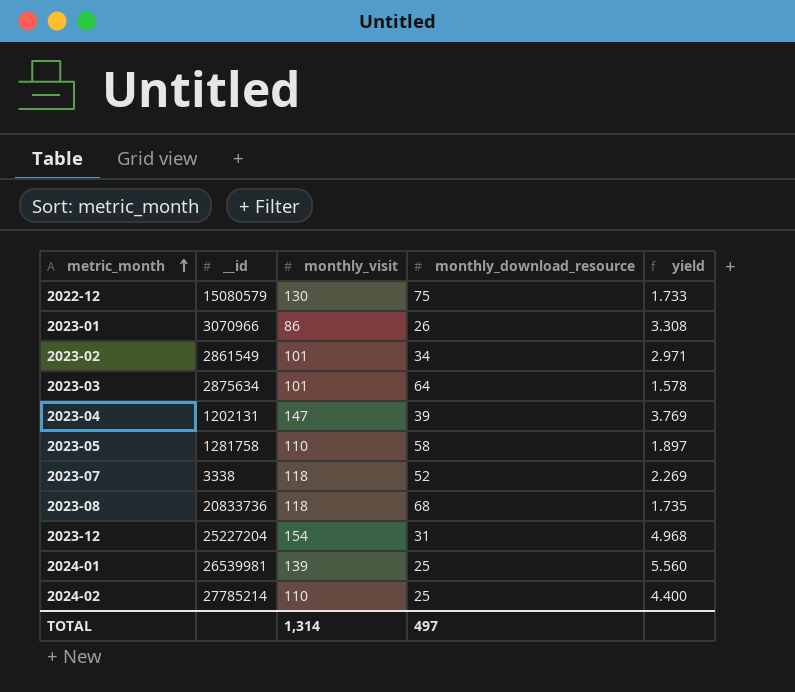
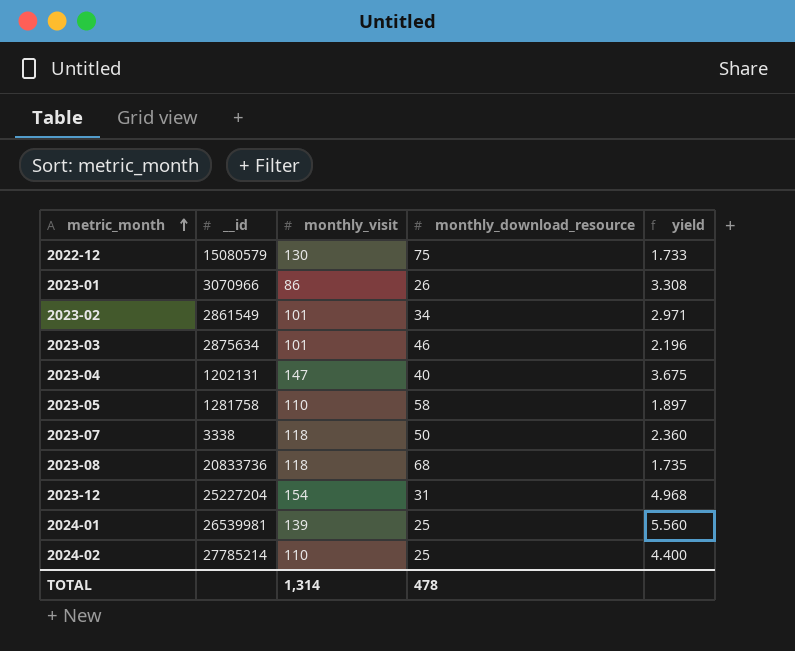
2023-03 | monthly_download_resource: 64 -> 46
2023-03 | yield: 1.578 -> 2.196
2023-04 | monthly_download_resource: 39 -> 40
2023-04 | yield: 3.769 -> 3.675
2023-07 | monthly_download_resource: 52 -> 50
2023-07 | yield: 2.269 -> 2.360
TOTAL | monthly_download_resource: 497 -> 478

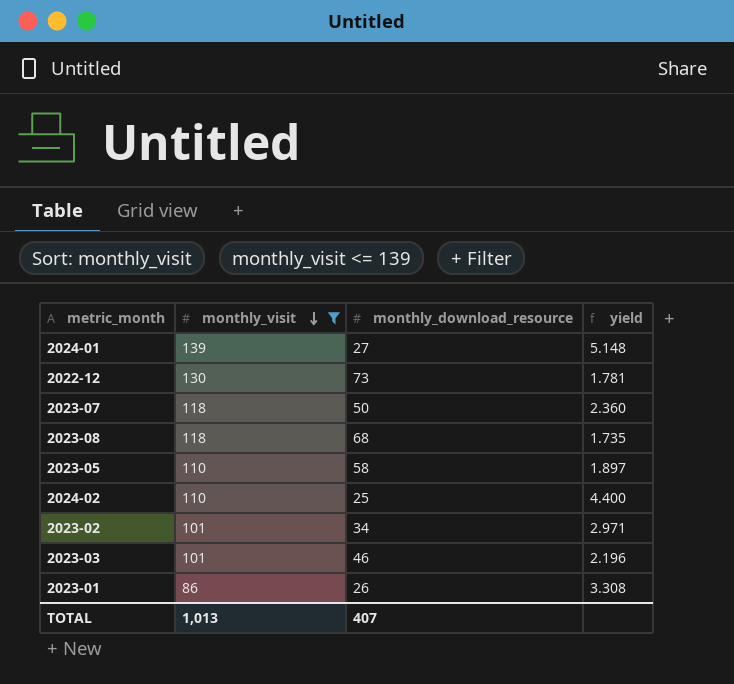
filter: none -> monthly_visit <= 139
row order: metric_month ascending -> monthly_visit descending
column __id | position: 2 -> none
2024-01 | monthly_download_resource: 25 -> 27
2024-01 | yield: 5.560 -> 5.148
2022-12 | monthly_download_resource: 75 -> 73
2022-12 | yield: 1.733 -> 1.781
TOTAL | monthly_visit: 1,314 -> 1,013
TOTAL | monthly_download_resource: 478 -> 407

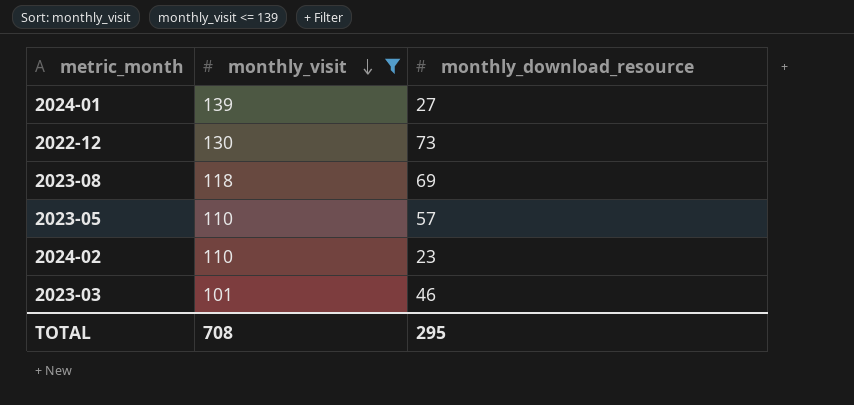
column yield | formula: [monthly_visit] / [monthly_download_resource] -> none
row 2023-07: 118 | 50 | 2.360 -> none
row 2023-02: 101 | 34 | 2.971 -> none
row 2023-01: 86 | 26 | 3.308 -> none
2023-08 | monthly_download_resource: 68 -> 69
2023-05 | monthly_download_resource: 58 -> 57
2024-02 | monthly_download_resource: 25 -> 23
TOTAL | monthly_visit: 1,013 -> 708
TOTAL | monthly_download_resource: 407 -> 295

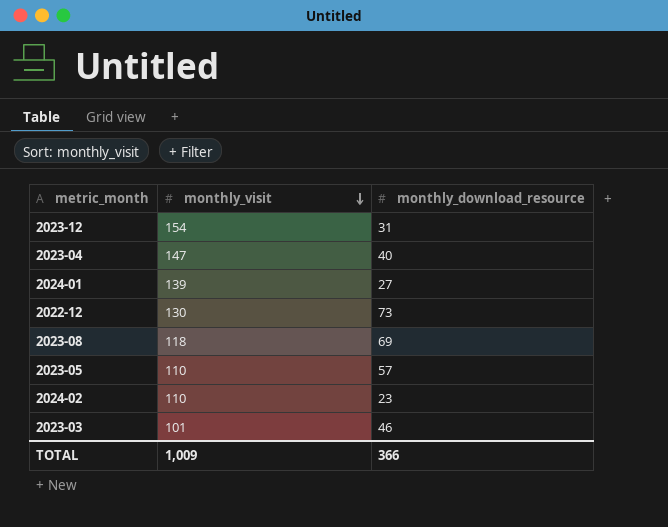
filter: monthly_visit <= 139 -> none
TOTAL | monthly_visit: 708 -> 1,009
TOTAL | monthly_download_resource: 295 -> 366

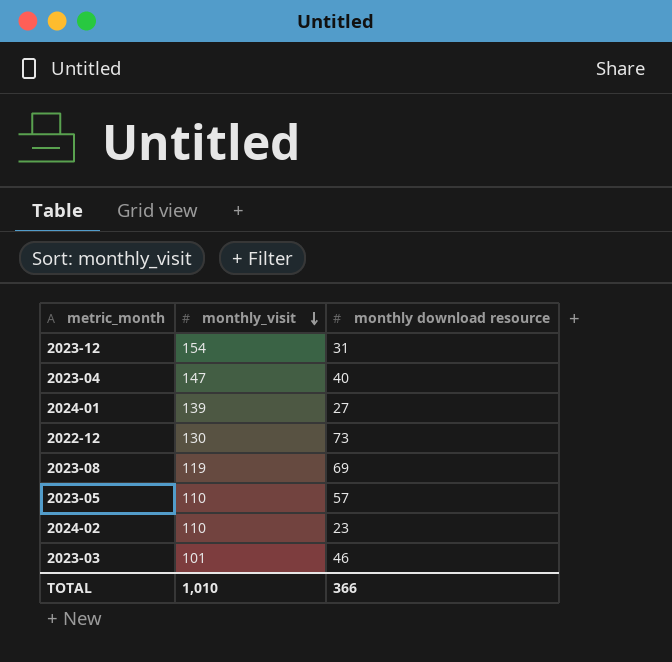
column name: monthly_download_resource -> monthly download resource
2023-08 | monthly_visit: 118 -> 119
TOTAL | monthly_visit: 1,009 -> 1,010

